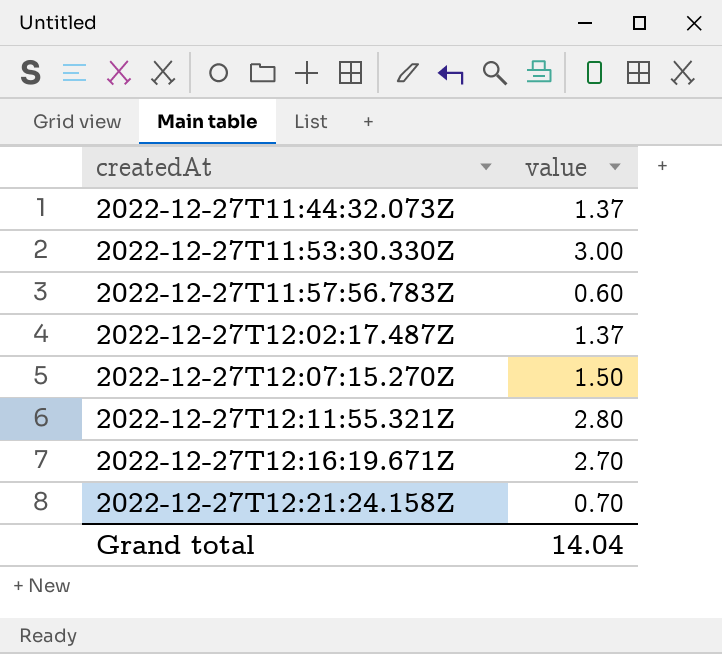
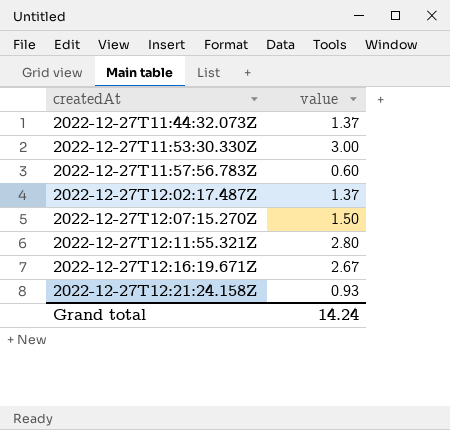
2022-12-27T12:16:19.671Z | value: 2.70 -> 2.67
2022-12-27T12:21:24.158Z | value: 0.70 -> 0.93
Grand total | value: 14.04 -> 14.24

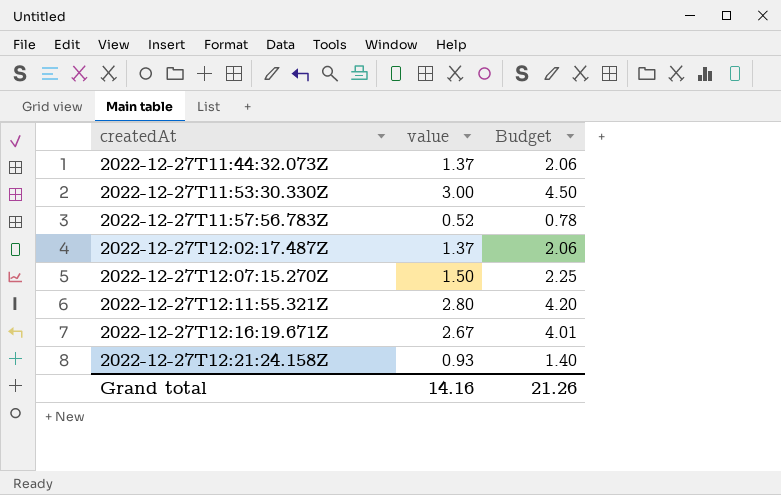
column Budget | formula: none -> [value] * 1.5
2022-12-27T11:57:56.783Z | value: 0.60 -> 0.52
Grand total | value: 14.24 -> 14.16

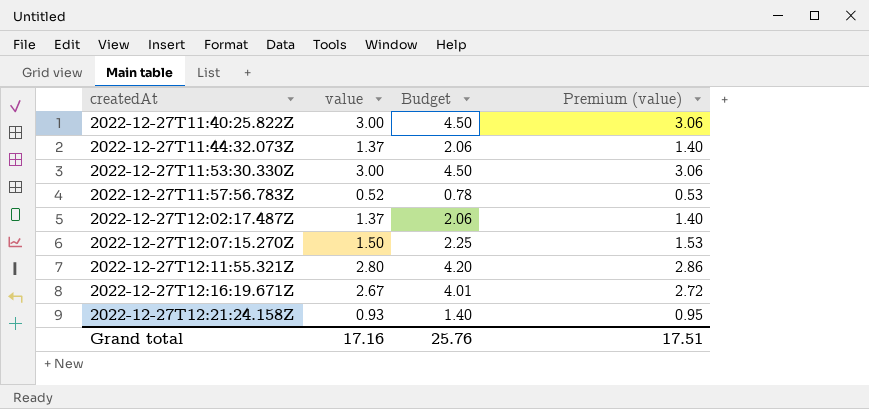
column Premium (value) | formula: none -> [value] * 1.02
row 2022-12-27T11:40:25.822Z: none -> 3.00 | 4.50 | 3.06
Grand total | value: 14.16 -> 17.16
Grand total | Budget: 21.26 -> 25.76

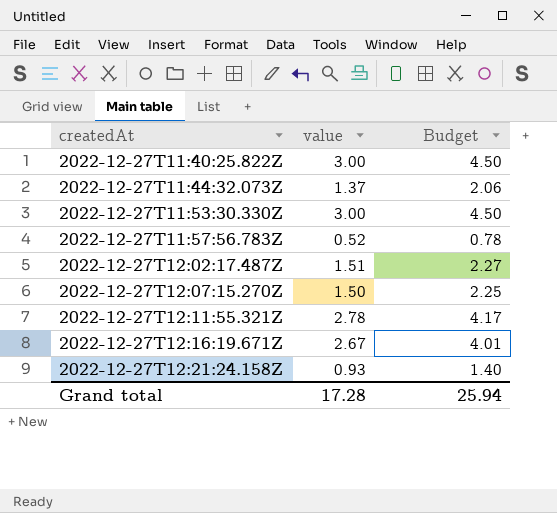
column Premium (value) | formula: [value] * 1.02 -> none
2022-12-27T12:02:17.487Z | value: 1.37 -> 1.51
2022-12-27T12:02:17.487Z | Budget: 2.06 -> 2.27
2022-12-27T12:11:55.321Z | value: 2.80 -> 2.78
2022-12-27T12:11:55.321Z | Budget: 4.20 -> 4.17
Grand total | value: 17.16 -> 17.28
Grand total | Budget: 25.76 -> 25.94

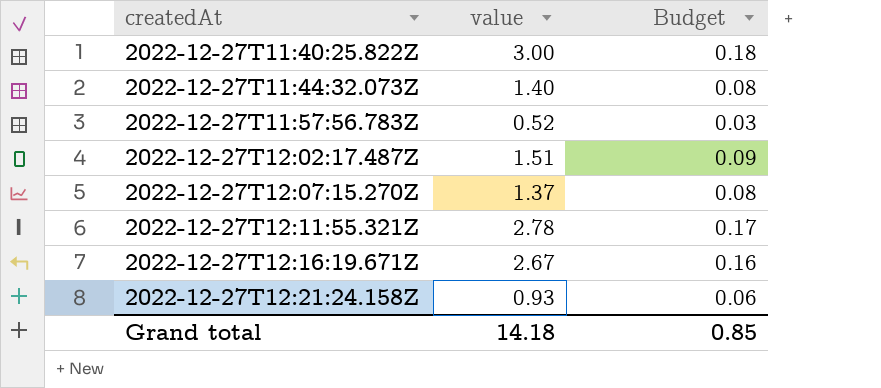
column Budget | formula: [value] * 1.5 -> [value] * 0.06
row 2022-12-27T11:53:30.330Z: 3.00 | 4.50 -> none
2022-12-27T11:44:32.073Z | value: 1.37 -> 1.40
2022-12-27T12:07:15.270Z | value: 1.50 -> 1.37
Grand total | value: 17.28 -> 14.18
Grand total | Budget: 25.94 -> 0.85

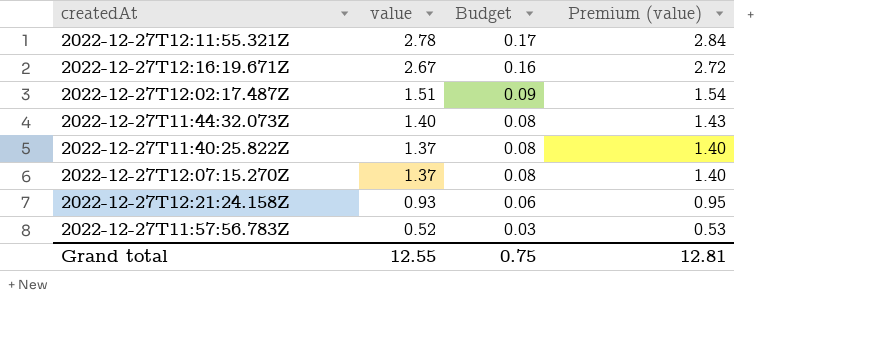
row order: createdAt ascending -> value descending
column Premium (value) | formula: none -> [value] * 1.02
2022-12-27T11:40:25.822Z | value: 3.00 -> 1.37
2022-12-27T11:40:25.822Z | Budget: 0.18 -> 0.08
Grand total | value: 14.18 -> 12.55
Grand total | Budget: 0.85 -> 0.75

